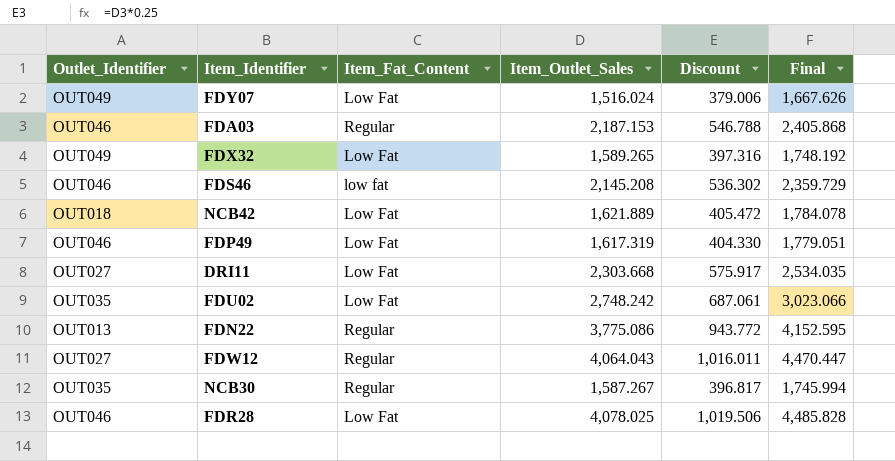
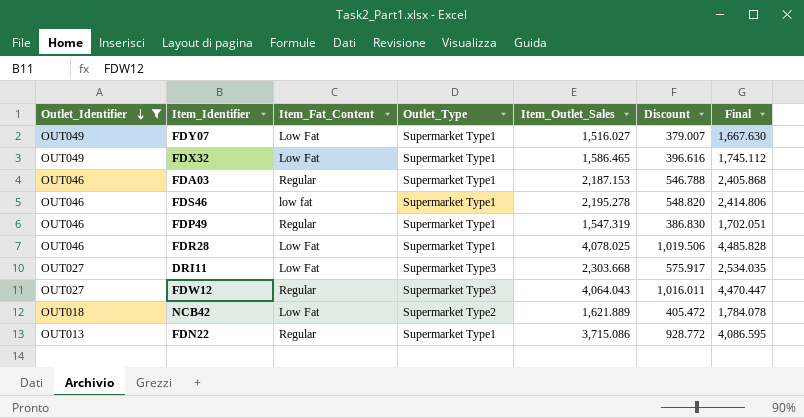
filter: none -> Outlet_Identifier != OUT035
row order: none -> Outlet_Identifier descending
column Outlet_Type | position: none -> 4
FDY07 | Item_Outlet_Sales: 1,516.024 -> 1,516.027
FDY07 | Discount: 379.006 -> 379.007
FDY07 | Final: 1,667.626 -> 1,667.630
FDX32 | Item_Outlet_Sales: 1,589.265 -> 1,586.465
FDX32 | Discount: 397.316 -> 396.616
FDX32 | Final: 1,748.192 -> 1,745.112
FDS46 | Item_Outlet_Sales: 2,145.208 -> 2,195.278
FDS46 | Discount: 536.302 -> 548.820
FDS46 | Final: 2,359.729 -> 2,414.806
FDP49 | Item_Fat_Content: Low Fat -> Regular
FDP49 | Item_Outlet_Sales: 1,617.319 -> 1,547.319
FDP49 | Discount: 404.330 -> 386.830
FDP49 | Final: 1,779.051 -> 1,702.051
FDN22 | Item_Outlet_Sales: 3,775.086 -> 3,715.086
FDN22 | Discount: 943.772 -> 928.772
FDN22 | Final: 4,152.595 -> 4,086.595

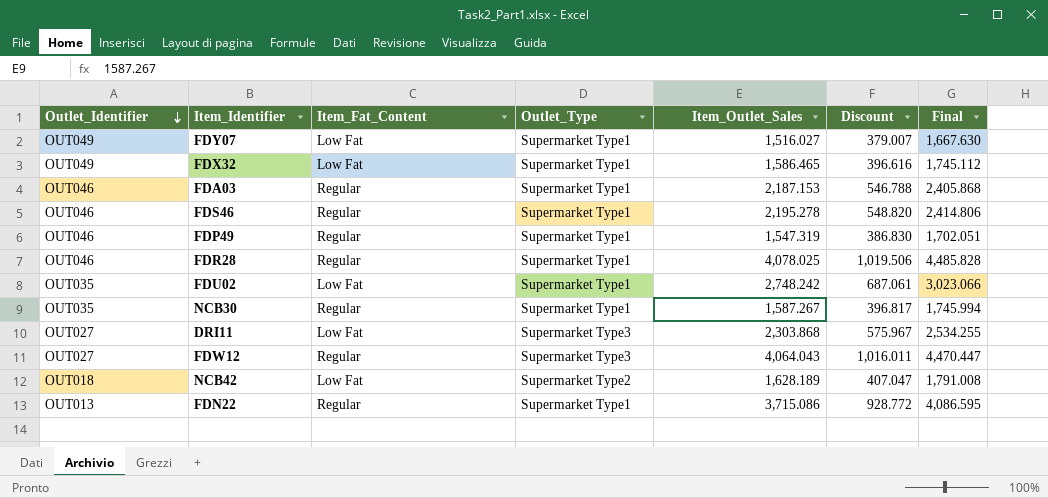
filter: Outlet_Identifier != OUT035 -> none
FDS46 | Item_Fat_Content: low fat -> Regular
FDR28 | Item_Fat_Content: Low Fat -> Regular
DRI11 | Item_Outlet_Sales: 2,303.668 -> 2,303.868
DRI11 | Discount: 575.917 -> 575.967
DRI11 | Final: 2,534.035 -> 2,534.255
NCB42 | Item_Outlet_Sales: 1,621.889 -> 1,628.189
NCB42 | Discount: 405.472 -> 407.047
NCB42 | Final: 1,784.078 -> 1,791.008

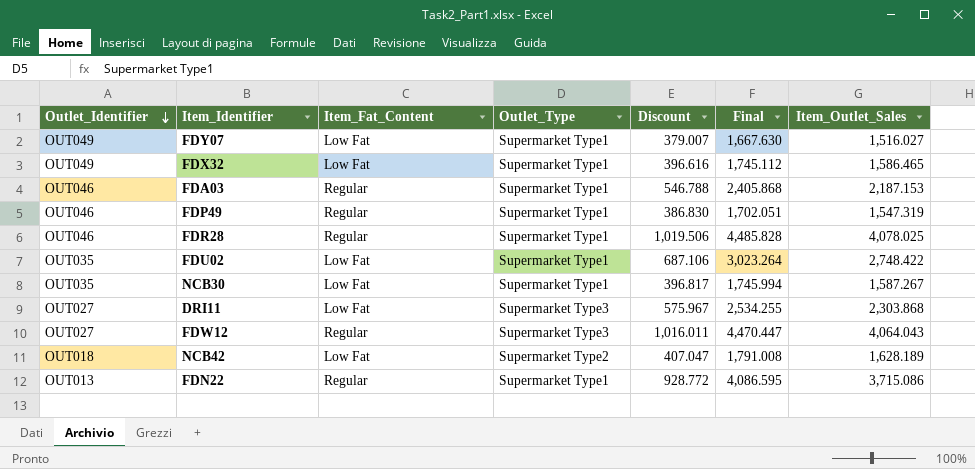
column Item_Outlet_Sales | position: 5 -> 7
row FDS46: OUT046 | Regular | Supermarket Type1 | 2,195.278 | 548.820 | 2,414.806 -> none
FDU02 | Discount: 687.061 -> 687.106
FDU02 | Final: 3,023.066 -> 3,023.264
FDU02 | Item_Outlet_Sales: 2,748.242 -> 2,748.422
NCB30 | Item_Fat_Content: Regular -> Low Fat

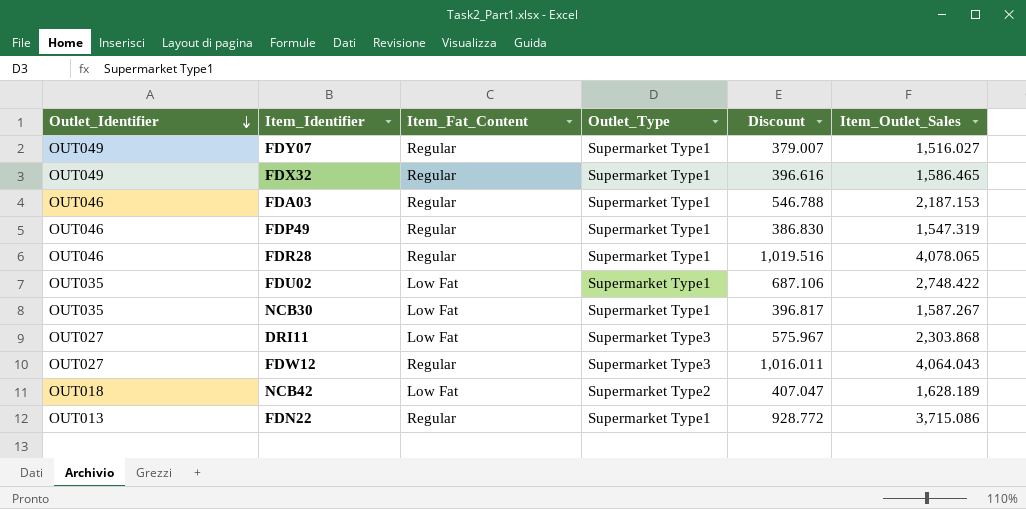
column Final | formula: [Item_Outlet_Sales] * 1.1 -> none
FDY07 | Item_Fat_Content: Low Fat -> Regular
FDX32 | Item_Fat_Content: Low Fat -> Regular
FDR28 | Discount: 1,019.506 -> 1,019.516
FDR28 | Item_Outlet_Sales: 4,078.025 -> 4,078.065

